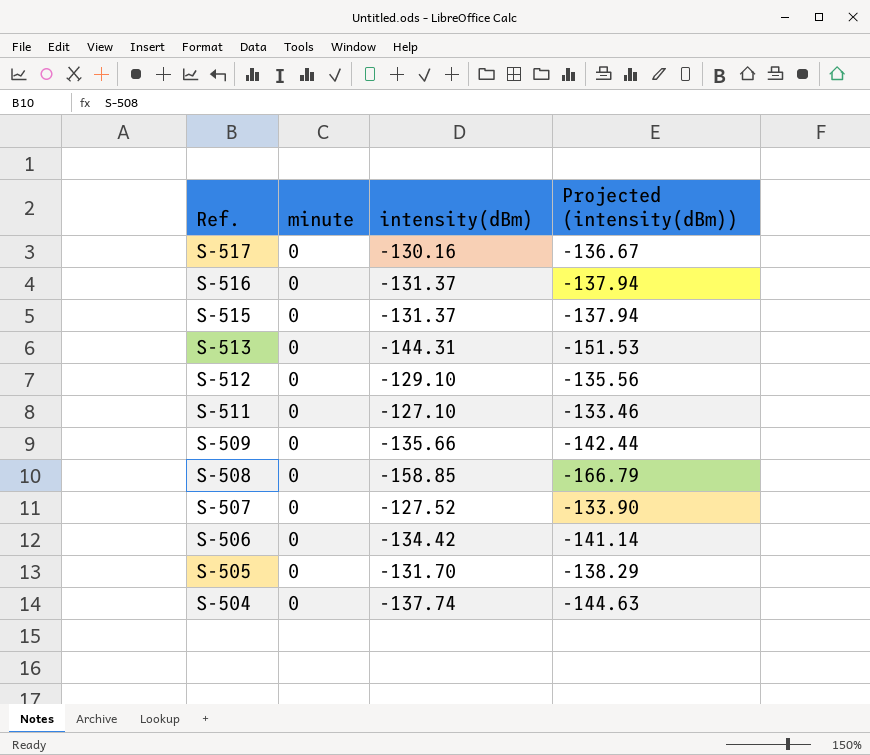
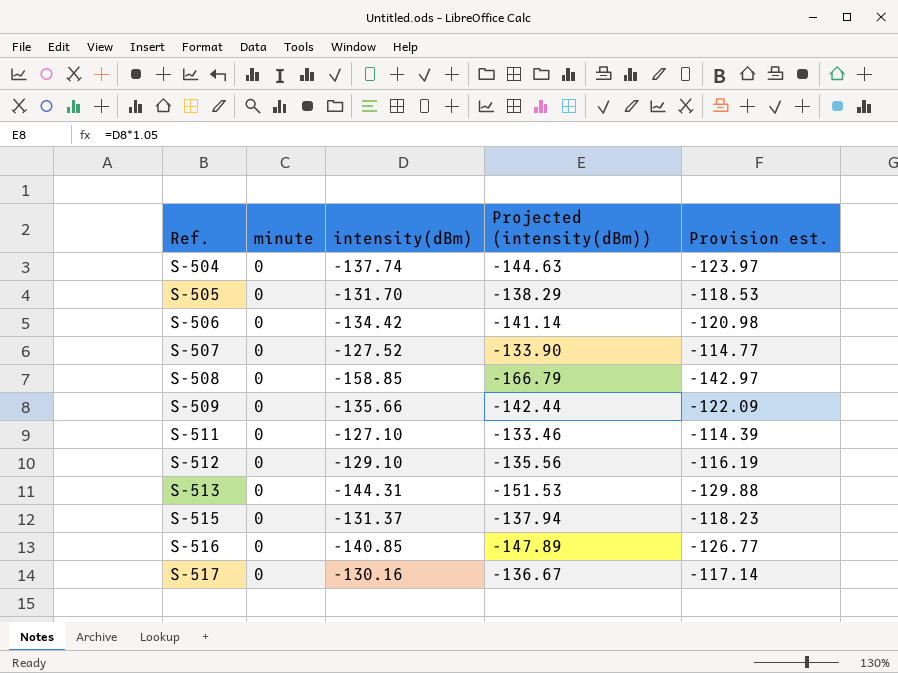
row order: Ref. descending -> Ref. ascending
column Provision est. | formula: none -> [intensity(dBm)] * 0.9
S-516 | intensity(dBm): -131.37 -> -140.85
S-516 | Projected (intensity(dBm)): -137.94 -> -147.89

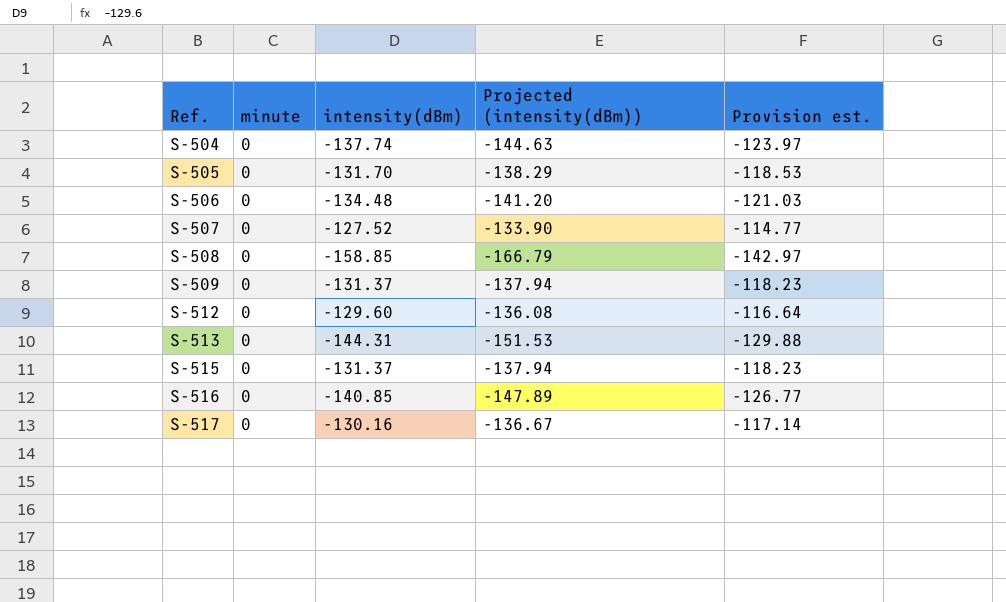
row S-511: 0 | -127.10 | -133.46 | -114.39 -> none
S-506 | intensity(dBm): -134.42 -> -134.48
S-506 | Projected (intensity(dBm)): -141.14 -> -141.20
S-506 | Provision est.: -120.98 -> -121.03
S-509 | intensity(dBm): -135.66 -> -131.37
S-509 | Projected (intensity(dBm)): -142.44 -> -137.94
S-509 | Provision est.: -122.09 -> -118.23
S-512 | intensity(dBm): -129.10 -> -129.60
S-512 | Projected (intensity(dBm)): -135.56 -> -136.08
S-512 | Provision est.: -116.19 -> -116.64

